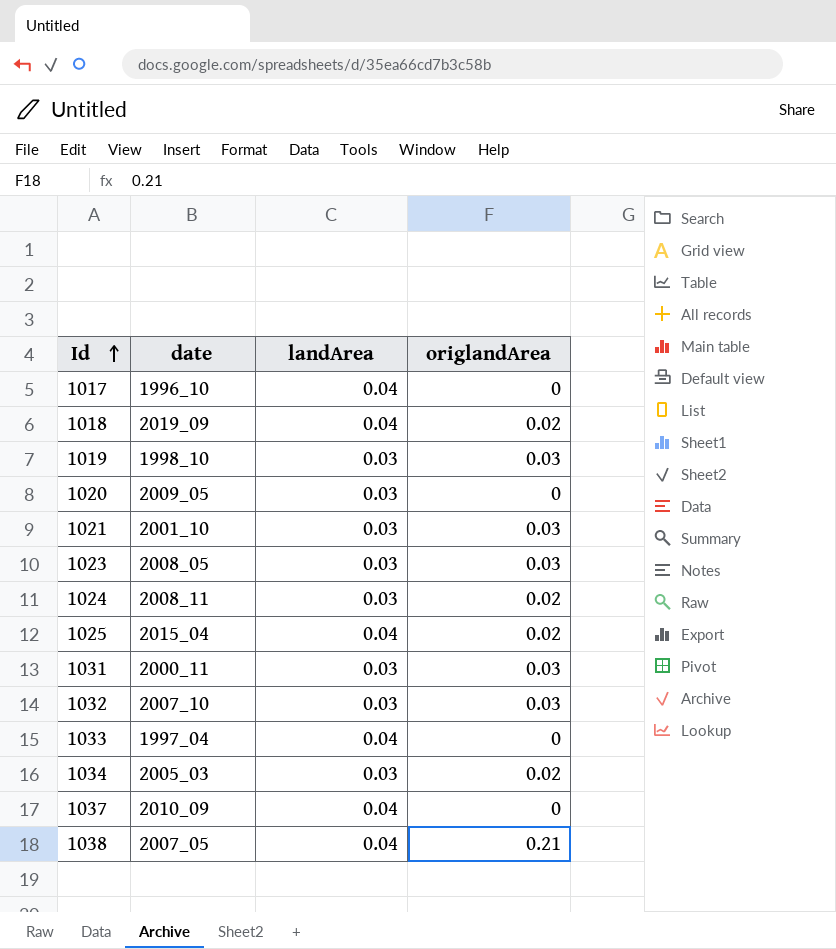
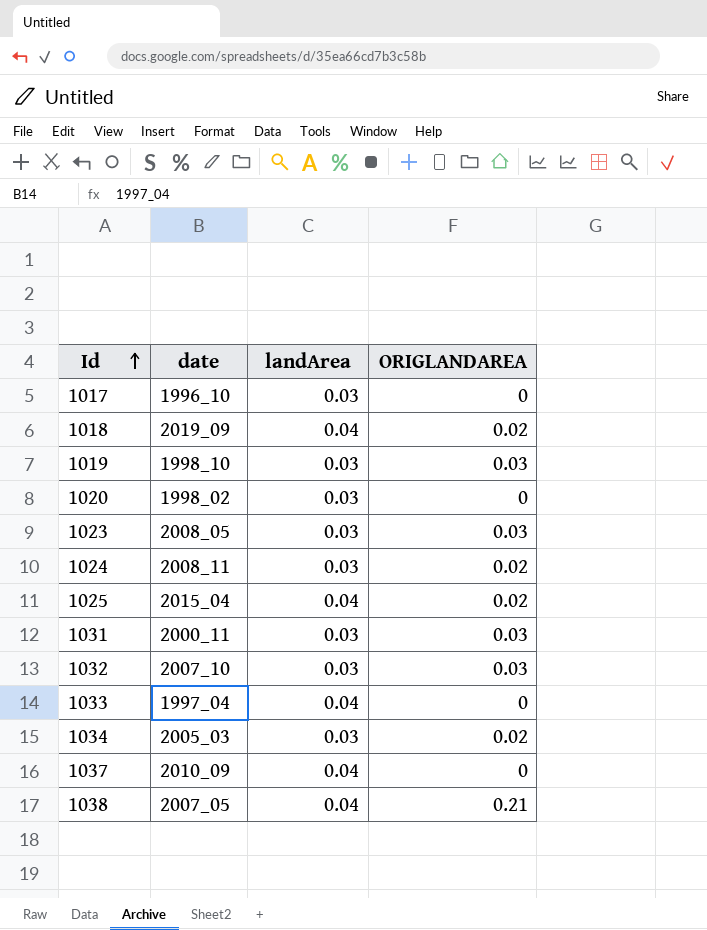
column name: origlandArea -> ORIGLANDAREA
row 1021: 2001_10 | 0.03 | 0.03 -> none
1017 | landArea: 0.04 -> 0.03
1020 | date: 2009_05 -> 1998_02

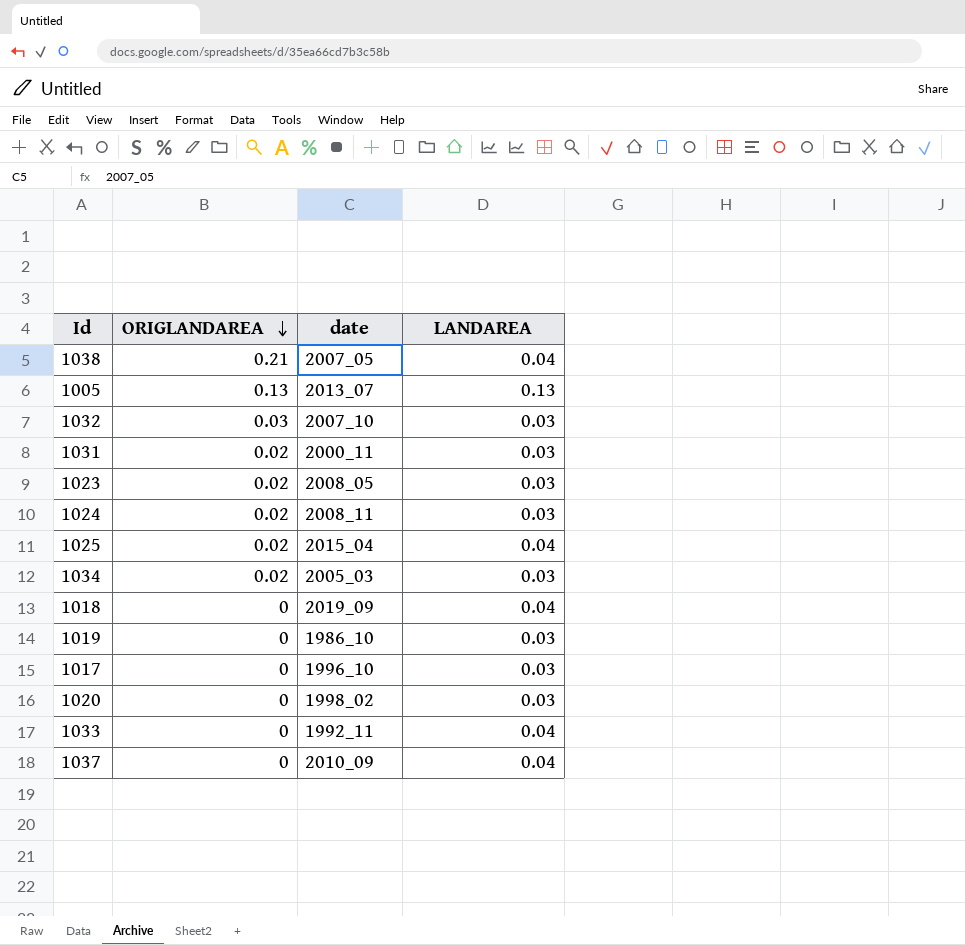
row order: Id ascending -> ORIGLANDAREA descending
column ORIGLANDAREA | position: 4 -> 2
column name: landArea -> LANDAREA
row 1005: none -> 0.13 | 2013_07 | 0.13
1031 | ORIGLANDAREA: 0.03 -> 0.02
1023 | ORIGLANDAREA: 0.03 -> 0.02
1018 | ORIGLANDAREA: 0.02 -> 0
1019 | ORIGLANDAREA: 0.03 -> 0
1019 | date: 1998_10 -> 1986_10
1033 | date: 1997_04 -> 1992_11

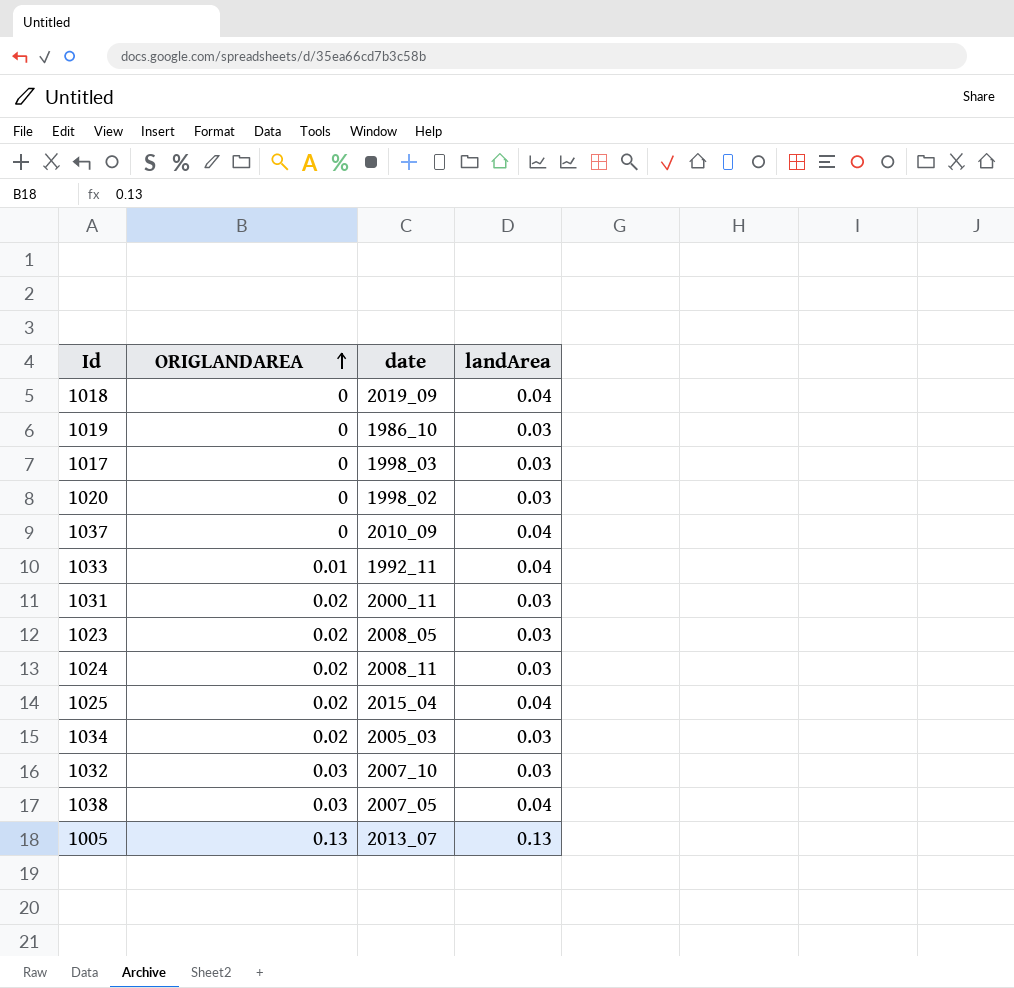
row order: ORIGLANDAREA descending -> ORIGLANDAREA ascending
column name: LANDAREA -> landArea
1017 | date: 1996_10 -> 1998_03
1033 | ORIGLANDAREA: 0 -> 0.01
1038 | ORIGLANDAREA: 0.21 -> 0.03

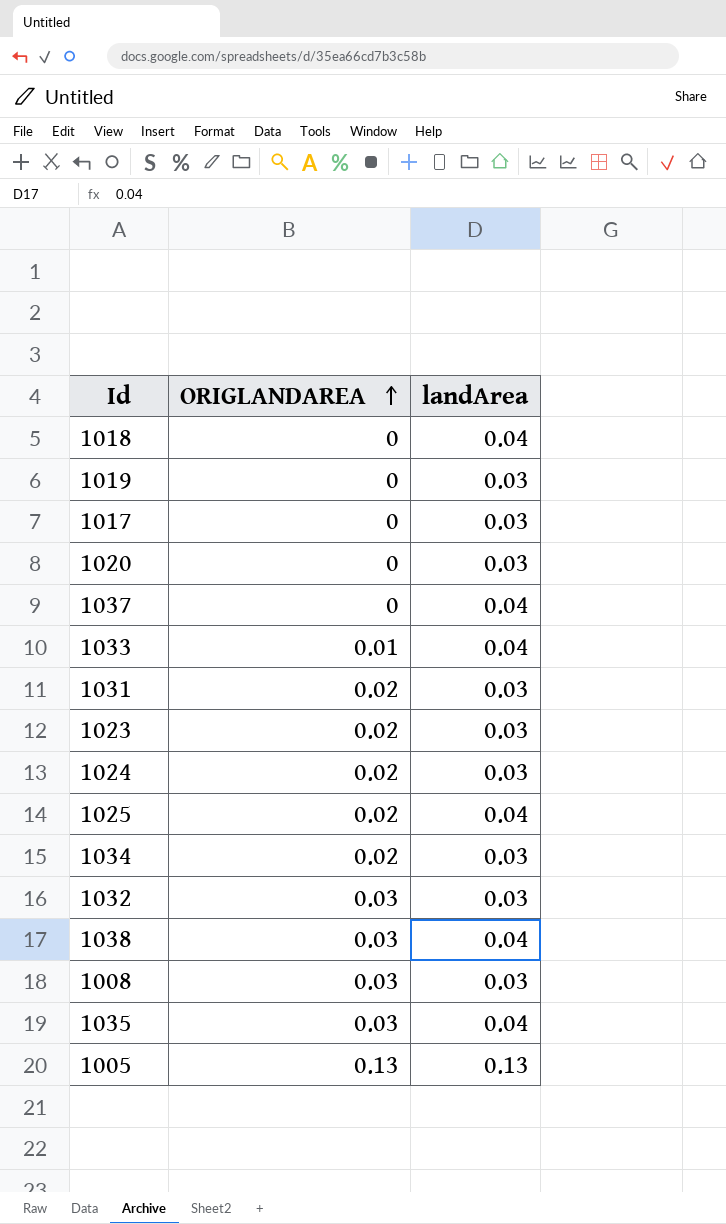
column date | position: 3 -> none
row 1008: none -> 0.03 | 0.03
row 1035: none -> 0.03 | 0.04

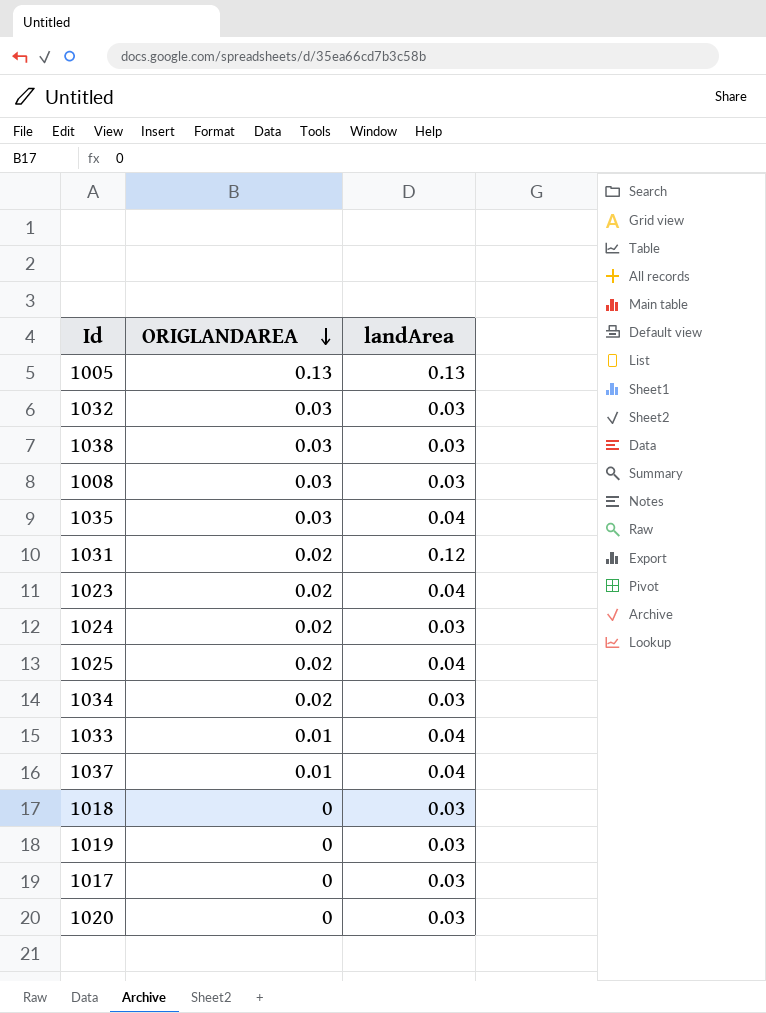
row order: ORIGLANDAREA ascending -> ORIGLANDAREA descending
1038 | landArea: 0.04 -> 0.03
1031 | landArea: 0.03 -> 0.12
1023 | landArea: 0.03 -> 0.04
1037 | ORIGLANDAREA: 0 -> 0.01
1018 | landArea: 0.04 -> 0.03

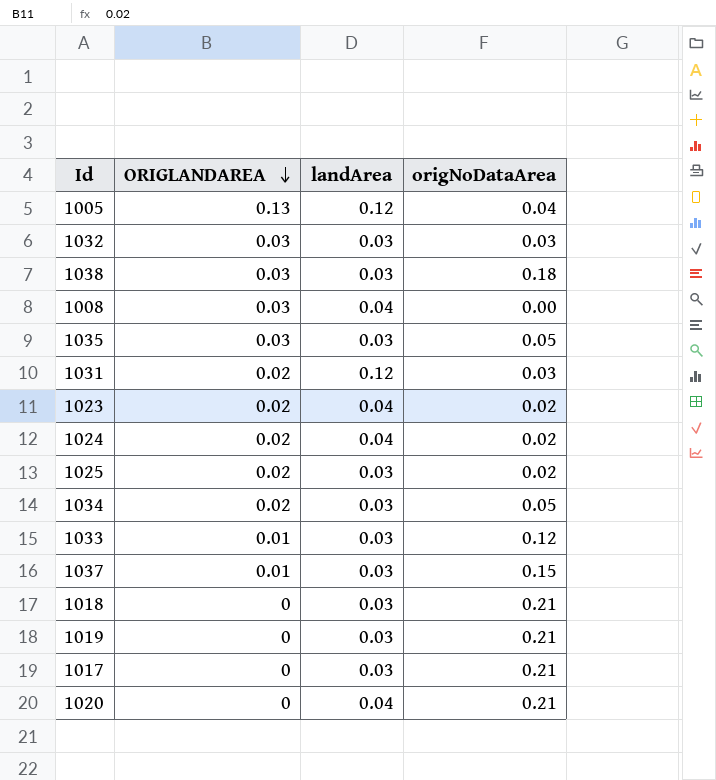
column origNoDataArea | position: none -> 4
1005 | landArea: 0.13 -> 0.12
1008 | landArea: 0.03 -> 0.04
1035 | landArea: 0.04 -> 0.03
1024 | landArea: 0.03 -> 0.04
1025 | landArea: 0.04 -> 0.03
1033 | landArea: 0.04 -> 0.03
1037 | landArea: 0.04 -> 0.03
1020 | landArea: 0.03 -> 0.04

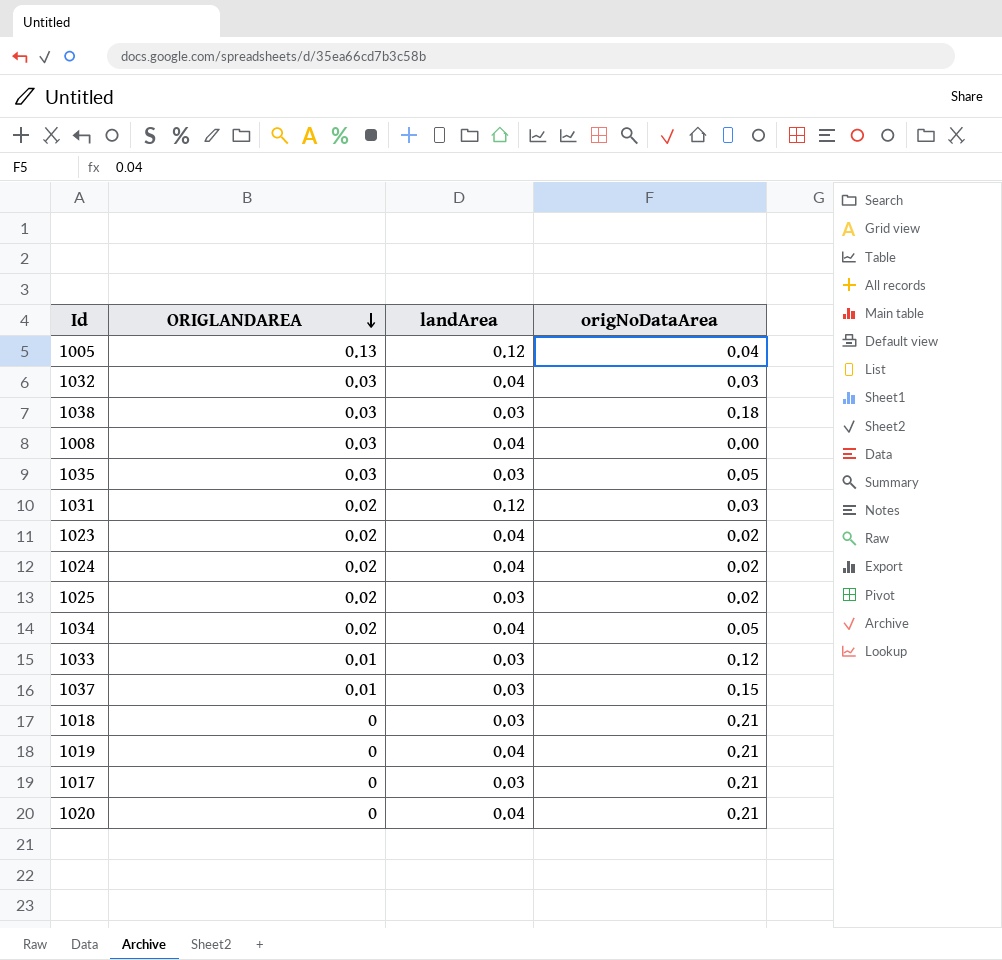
1032 | landArea: 0.03 -> 0.04
1034 | landArea: 0.03 -> 0.04
1019 | landArea: 0.03 -> 0.04

